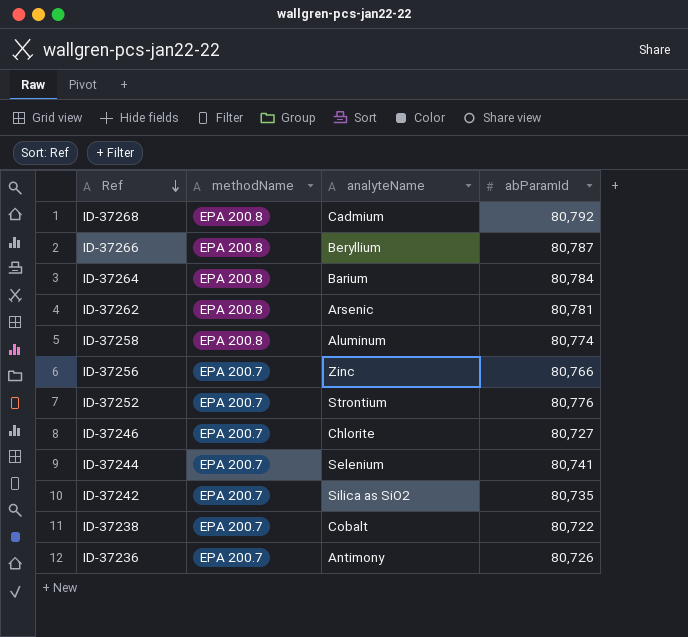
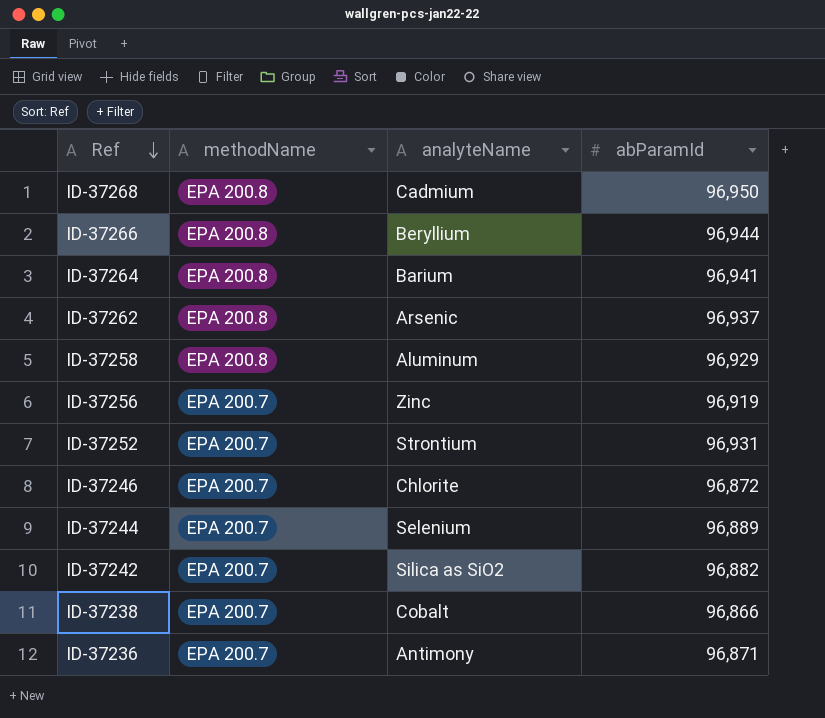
ID-37268 | abParamId: 80,792 -> 96,950
ID-37266 | abParamId: 80,787 -> 96,944
ID-37264 | abParamId: 80,784 -> 96,941
ID-37262 | abParamId: 80,781 -> 96,937
ID-37258 | abParamId: 80,774 -> 96,929
ID-37256 | abParamId: 80,766 -> 96,919
ID-37252 | abParamId: 80,776 -> 96,931
ID-37246 | abParamId: 80,727 -> 96,872
ID-37244 | abParamId: 80,741 -> 96,889
ID-37242 | abParamId: 80,735 -> 96,882
ID-37238 | abParamId: 80,722 -> 96,866
ID-37236 | abParamId: 80,726 -> 96,871

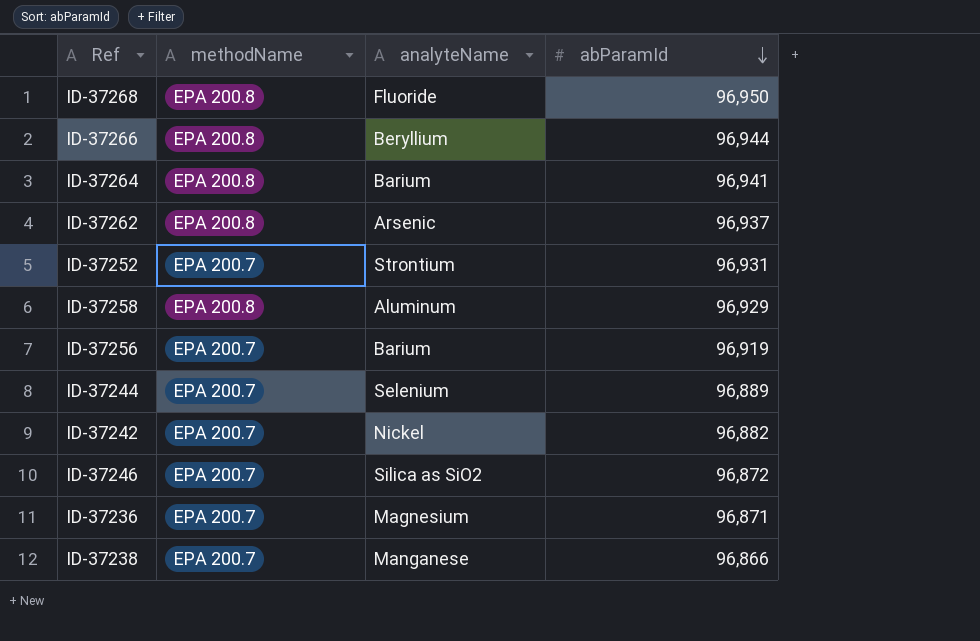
row order: Ref descending -> abParamId descending
ID-37268 | analyteName: Cadmium -> Fluoride
ID-37256 | analyteName: Zinc -> Barium
ID-37242 | analyteName: Silica as SiO2 -> Nickel
ID-37246 | analyteName: Chlorite -> Silica as SiO2
ID-37236 | analyteName: Antimony -> Magnesium
ID-37238 | analyteName: Cobalt -> Manganese

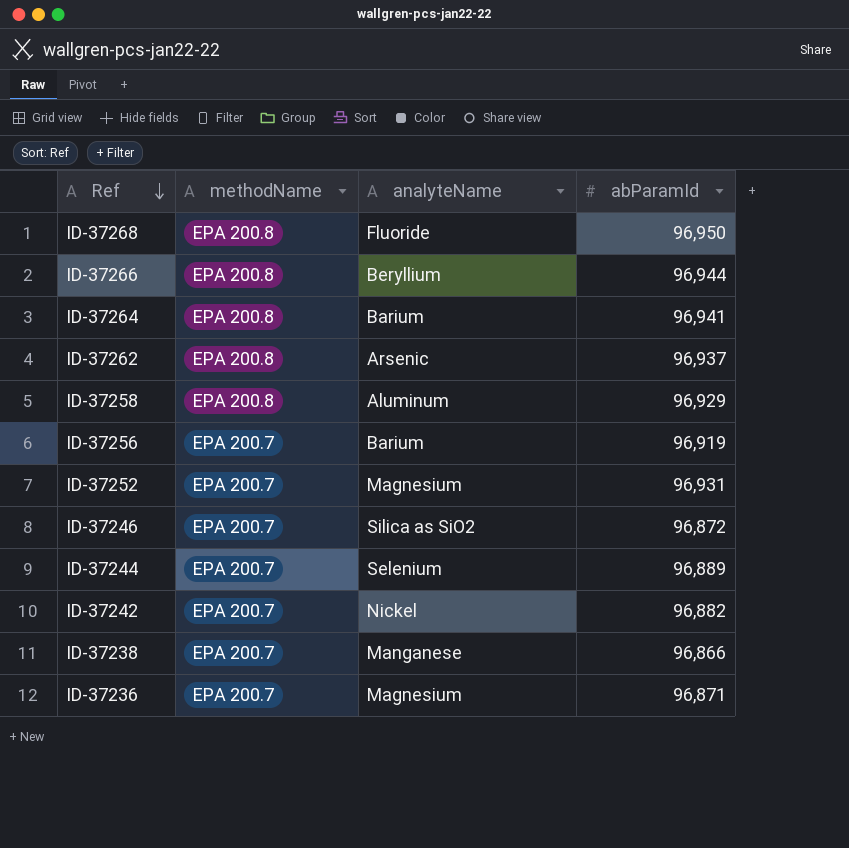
row order: abParamId descending -> Ref descending
ID-37252 | analyteName: Strontium -> Magnesium

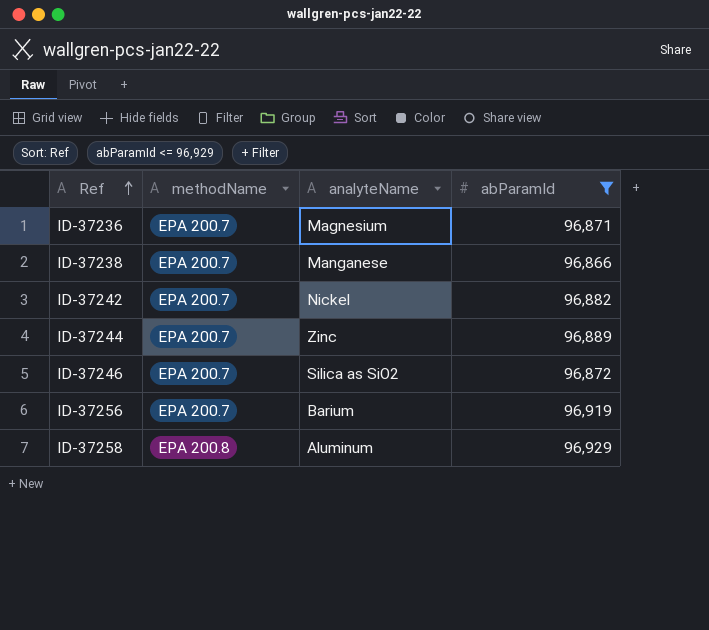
filter: none -> abParamId <= 96,929
row order: Ref descending -> Ref ascending
ID-37244 | analyteName: Selenium -> Zinc

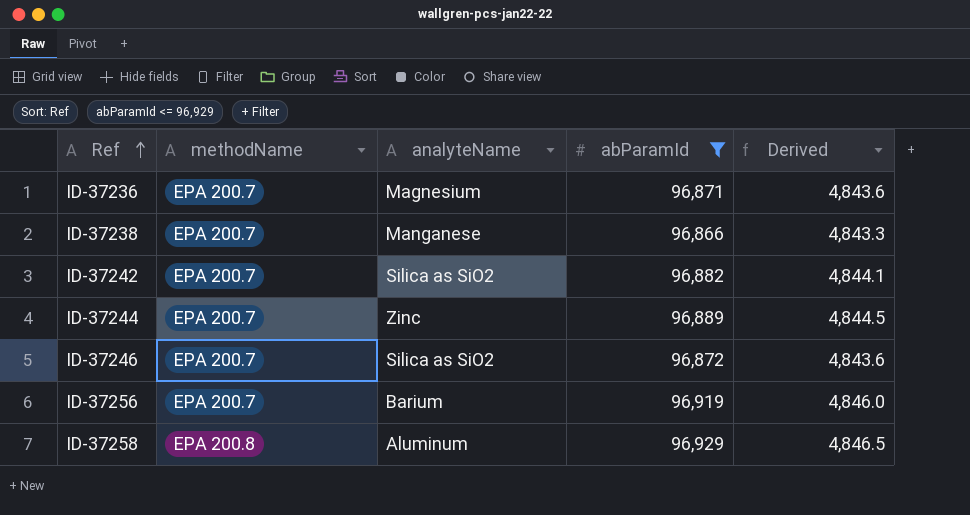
column Derived | formula: none -> [abParamId] * 0.05
ID-37242 | analyteName: Nickel -> Silica as SiO2

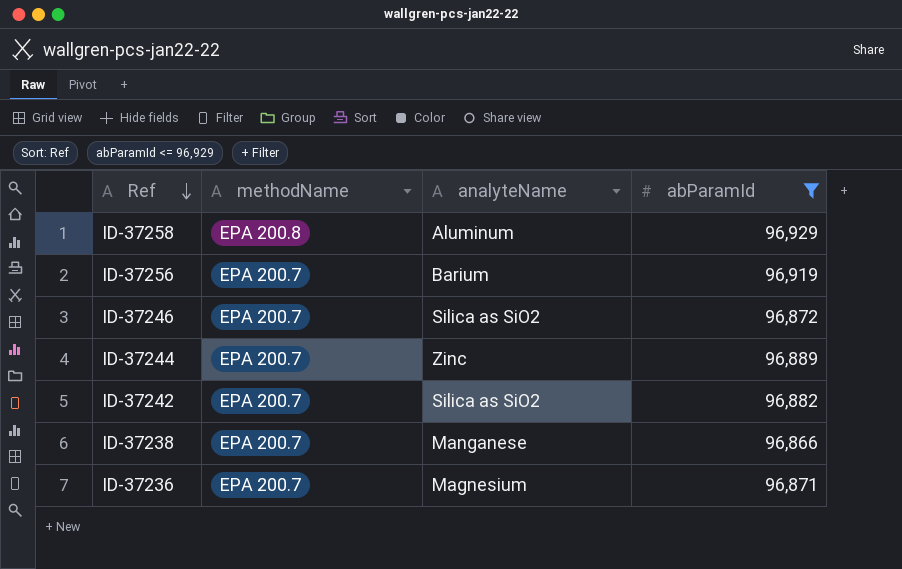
row order: Ref ascending -> Ref descending
column Derived | formula: [abParamId] * 0.05 -> none

